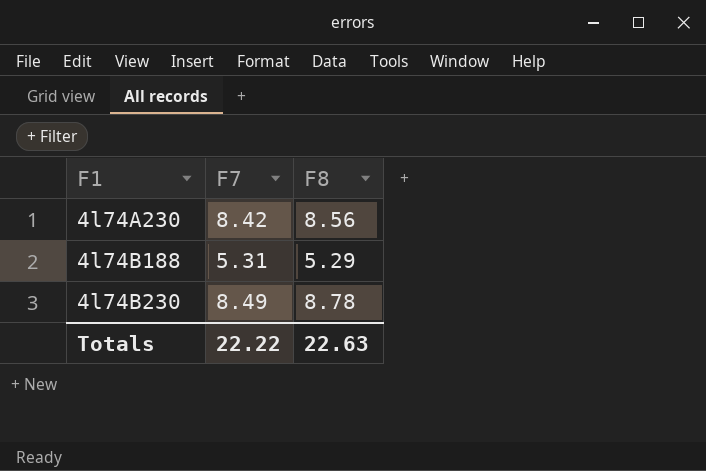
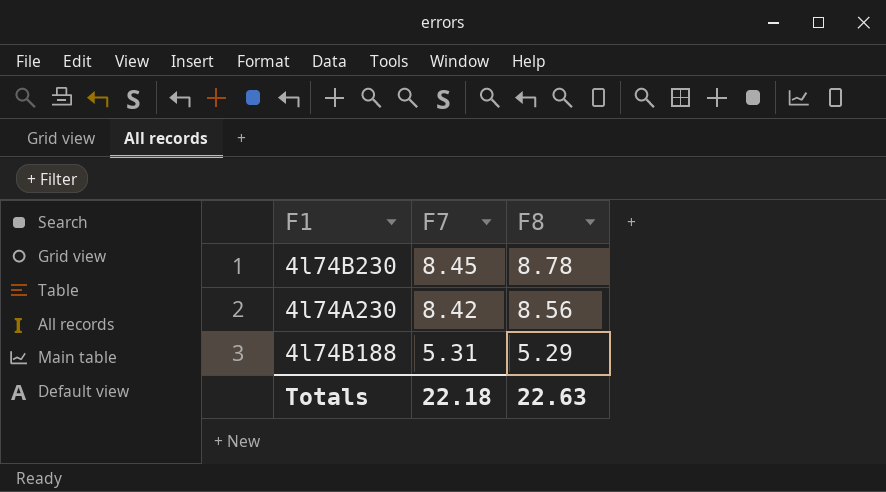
row order: F1 ascending -> F7 descending
4l74B230 | F7: 8.49 -> 8.45
Totals | F7: 22.22 -> 22.18

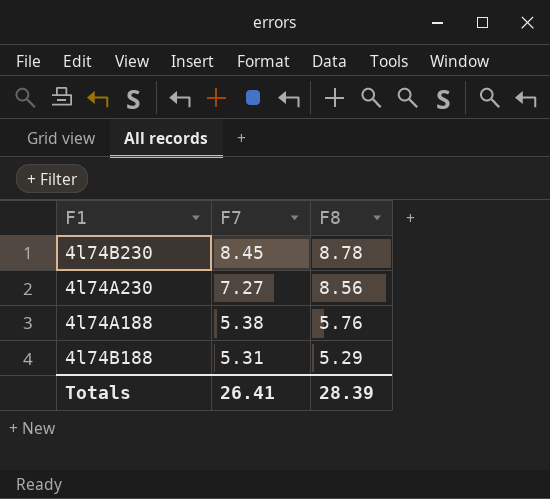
4l74A230 | F7: 8.42 -> 7.27
row 4l74A188: none -> 5.38 | 5.76
Totals | F7: 22.18 -> 26.41
Totals | F8: 22.63 -> 28.39

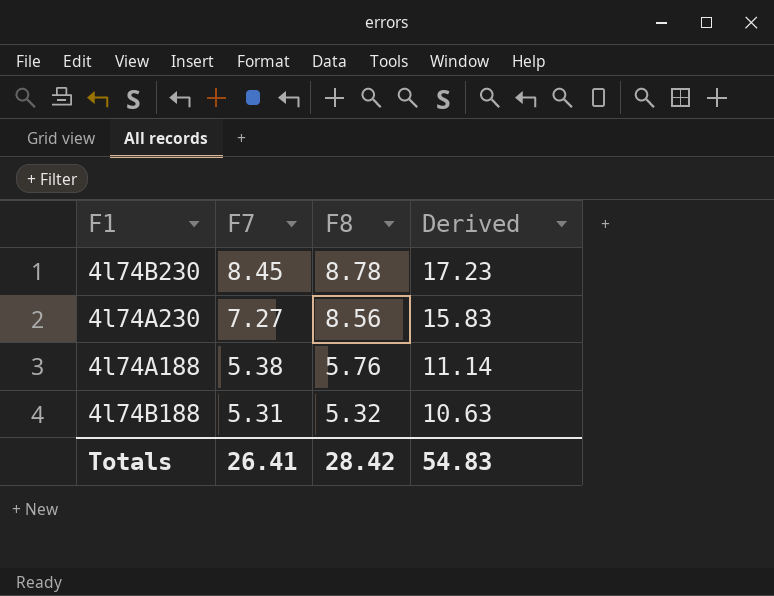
column Derived | formula: none -> [F7] + [F8]
4l74B188 | F8: 5.29 -> 5.32
Totals | F8: 28.39 -> 28.42

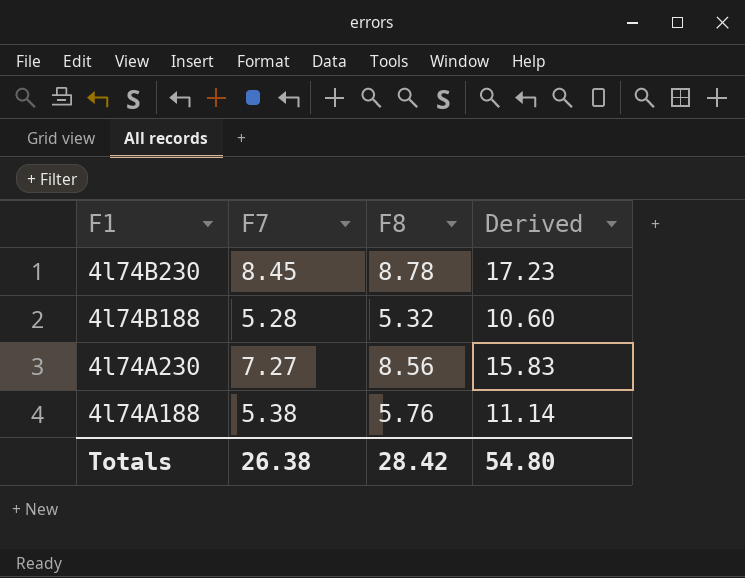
row order: F7 descending -> F1 descending
4l74B188 | F7: 5.31 -> 5.28
4l74B188 | Derived: 10.63 -> 10.60
Totals | F7: 26.41 -> 26.38
Totals | Derived: 54.83 -> 54.80

